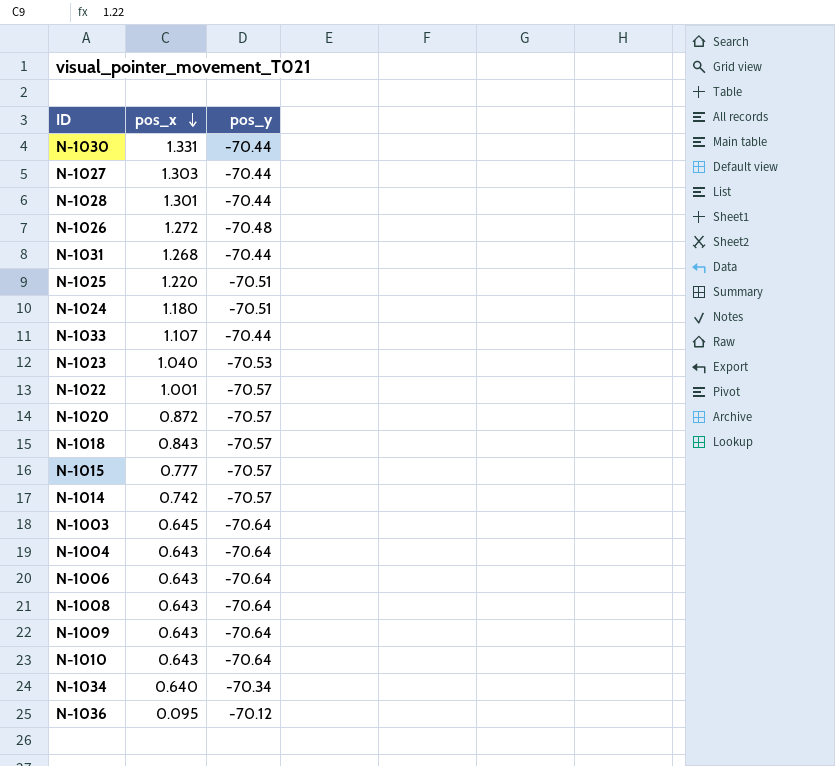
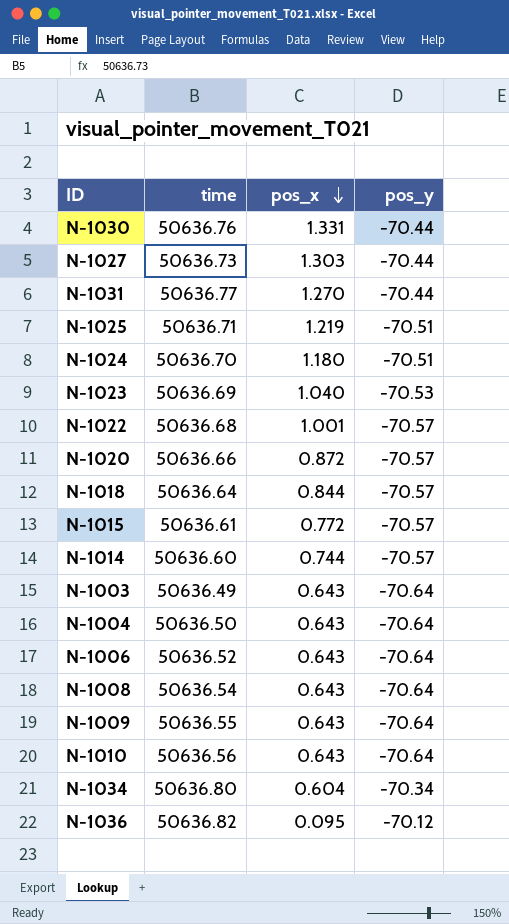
column time | position: none -> 2
row N-1028: 1.301 | -70.44 -> none
row N-1026: 1.272 | -70.48 -> none
row N-1033: 1.107 | -70.44 -> none
N-1031 | pos_x: 1.268 -> 1.270
N-1025 | pos_x: 1.220 -> 1.219
N-1018 | pos_x: 0.843 -> 0.844
N-1015 | pos_x: 0.777 -> 0.772
N-1014 | pos_x: 0.742 -> 0.744
N-1003 | pos_x: 0.645 -> 0.643
N-1034 | pos_x: 0.640 -> 0.604

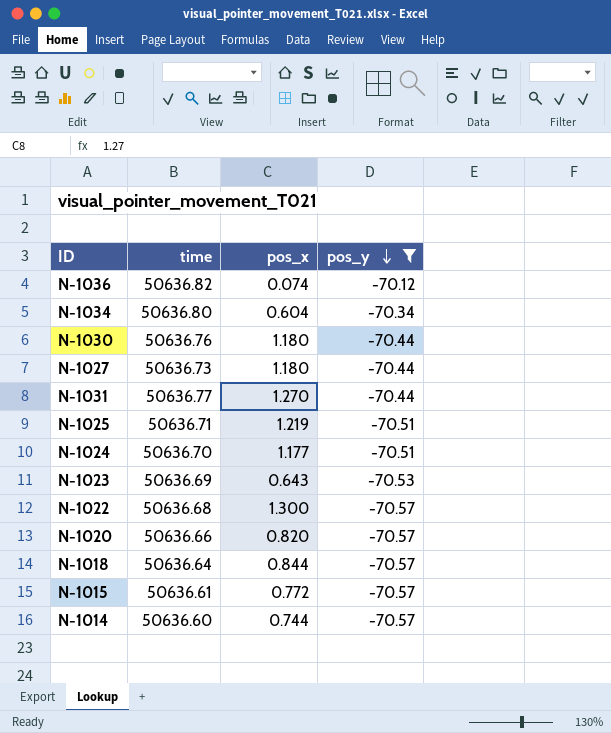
filter: none -> pos_y != -70.64
row order: pos_x descending -> pos_y descending
N-1036 | pos_x: 0.095 -> 0.074
N-1030 | pos_x: 1.331 -> 1.180
N-1027 | pos_x: 1.303 -> 1.180
N-1024 | pos_x: 1.180 -> 1.177
N-1023 | pos_x: 1.040 -> 0.643
N-1022 | pos_x: 1.001 -> 1.300
N-1020 | pos_x: 0.872 -> 0.820

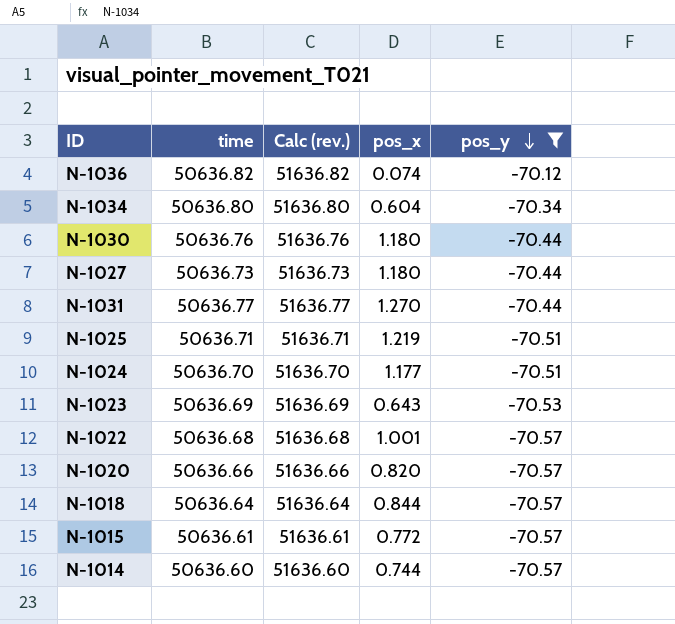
column Calc (rev.) | formula: none -> [time] + 1000
N-1022 | pos_x: 1.300 -> 1.001

